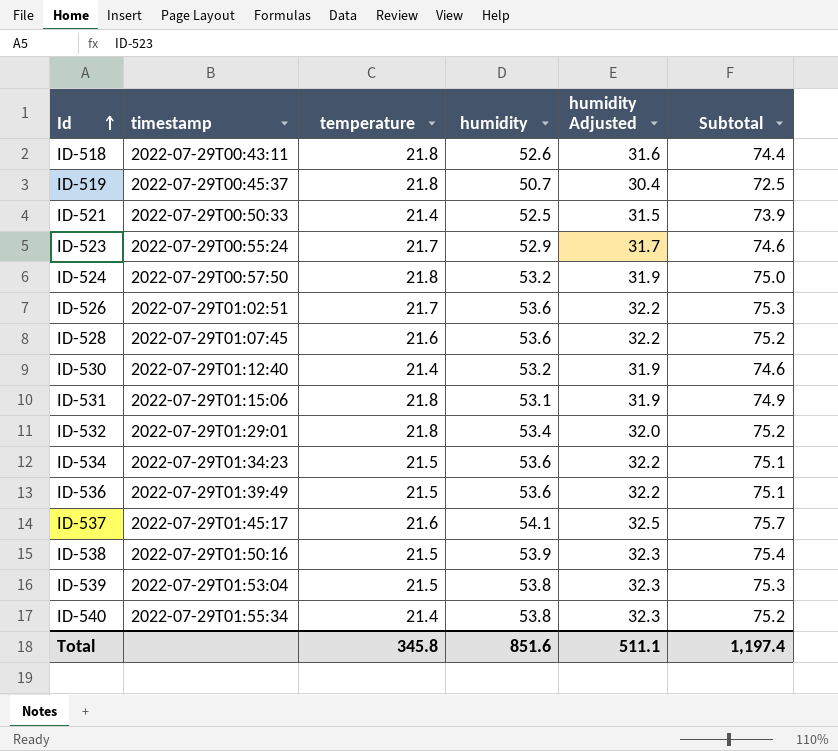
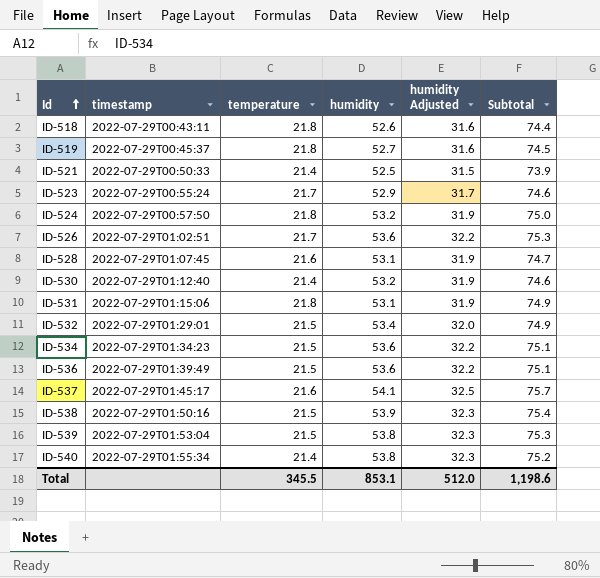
ID-519 | humidity: 50.7 -> 52.7
ID-519 | humidity Adjusted: 30.4 -> 31.6
ID-519 | Subtotal: 72.5 -> 74.5
ID-528 | humidity: 53.6 -> 53.1
ID-528 | humidity Adjusted: 32.2 -> 31.9
ID-528 | Subtotal: 75.2 -> 74.7
ID-532 | temperature: 21.8 -> 21.5
ID-532 | Subtotal: 75.2 -> 74.9
Total | temperature: 345.8 -> 345.5
Total | humidity: 851.6 -> 853.1
Total | humidity Adjusted: 511.1 -> 512.0
Total | Subtotal: 1,197.4 -> 1,198.6

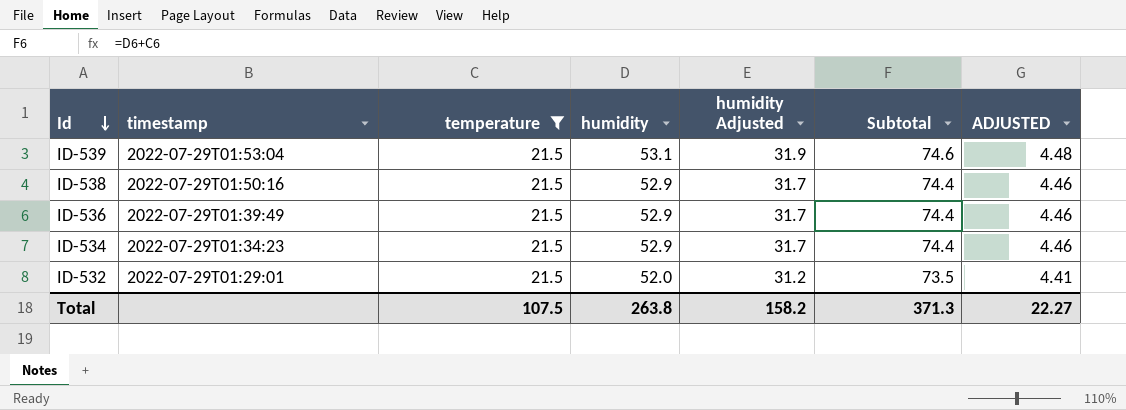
filter: none -> temperature = 21.5
row order: Id ascending -> Id descending
column ADJUSTED | formula: none -> [Subtotal] * 0.06
ID-539 | humidity: 53.8 -> 53.1
ID-539 | humidity Adjusted: 32.3 -> 31.9
ID-539 | Subtotal: 75.3 -> 74.6
ID-538 | humidity: 53.9 -> 52.9
ID-538 | humidity Adjusted: 32.3 -> 31.7
ID-538 | Subtotal: 75.4 -> 74.4
ID-536 | humidity: 53.6 -> 52.9
ID-536 | humidity Adjusted: 32.2 -> 31.7
ID-536 | Subtotal: 75.1 -> 74.4
ID-534 | humidity: 53.6 -> 52.9
ID-534 | humidity Adjusted: 32.2 -> 31.7
ID-534 | Subtotal: 75.1 -> 74.4
ID-532 | humidity: 53.4 -> 52.0
ID-532 | humidity Adjusted: 32.0 -> 31.2
ID-532 | Subtotal: 74.9 -> 73.5
Total | temperature: 345.5 -> 107.5
Total | humidity: 853.1 -> 263.8
Total | humidity Adjusted: 512.0 -> 158.2
Total | Subtotal: 1,198.6 -> 371.3

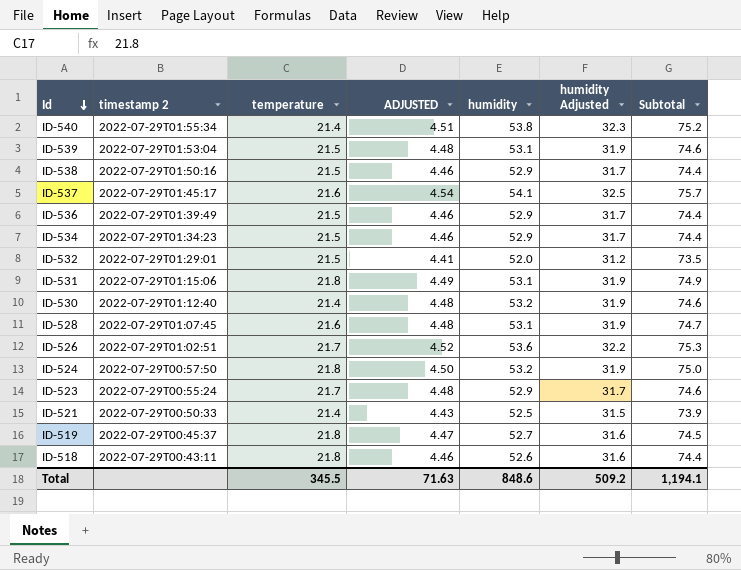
filter: temperature = 21.5 -> none
column name: timestamp -> timestamp 2
column ADJUSTED | position: 7 -> 4
Total | temperature: 107.5 -> 345.5
Total | ADJUSTED: 22.27 -> 71.63
Total | humidity: 263.8 -> 848.6
Total | humidity Adjusted: 158.2 -> 509.2
Total | Subtotal: 371.3 -> 1,194.1

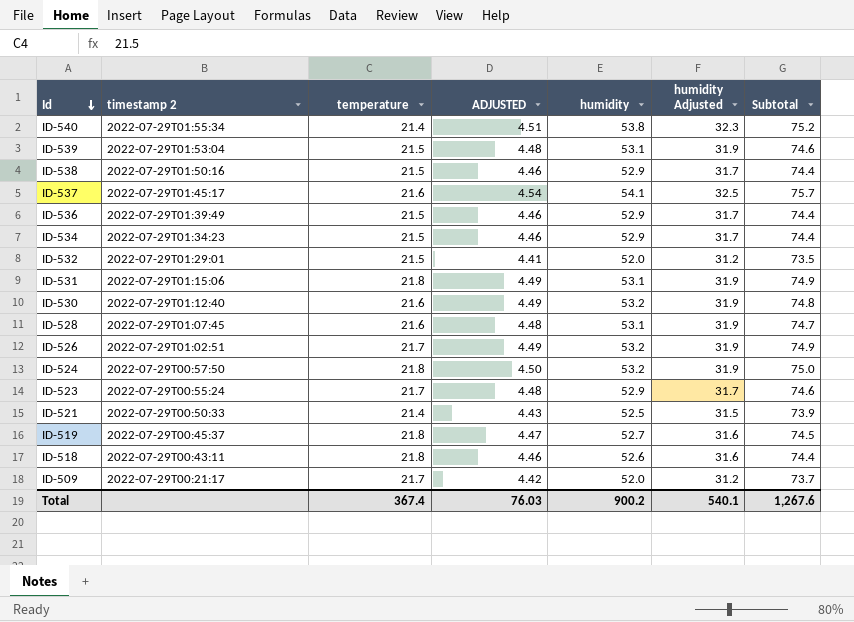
ID-530 | temperature: 21.4 -> 21.6
ID-530 | ADJUSTED: 4.48 -> 4.49
ID-530 | Subtotal: 74.6 -> 74.8
ID-526 | ADJUSTED: 4.52 -> 4.49
ID-526 | humidity: 53.6 -> 53.2
ID-526 | humidity Adjusted: 32.2 -> 31.9
ID-526 | Subtotal: 75.3 -> 74.9
row ID-509: none -> 2022-07-29T00:21:17 | 21.7 | 4.42 | 52.0 | 31.2 | 73.7
Total | temperature: 345.5 -> 367.4
Total | ADJUSTED: 71.63 -> 76.03
Total | humidity: 848.6 -> 900.2
Total | humidity Adjusted: 509.2 -> 540.1
Total | Subtotal: 1,194.1 -> 1,267.6

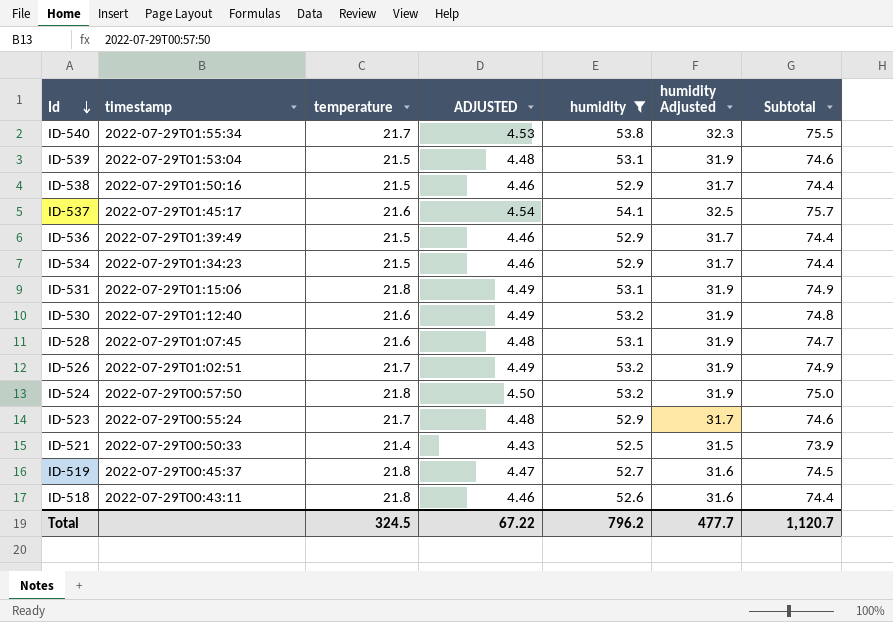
filter: none -> humidity != 52.0
column name: timestamp 2 -> timestamp
ID-540 | temperature: 21.4 -> 21.7
ID-540 | ADJUSTED: 4.51 -> 4.53
ID-540 | Subtotal: 75.2 -> 75.5
Total | temperature: 367.4 -> 324.5
Total | ADJUSTED: 76.03 -> 67.22
Total | humidity: 900.2 -> 796.2
Total | humidity Adjusted: 540.1 -> 477.7
Total | Subtotal: 1,267.6 -> 1,120.7

